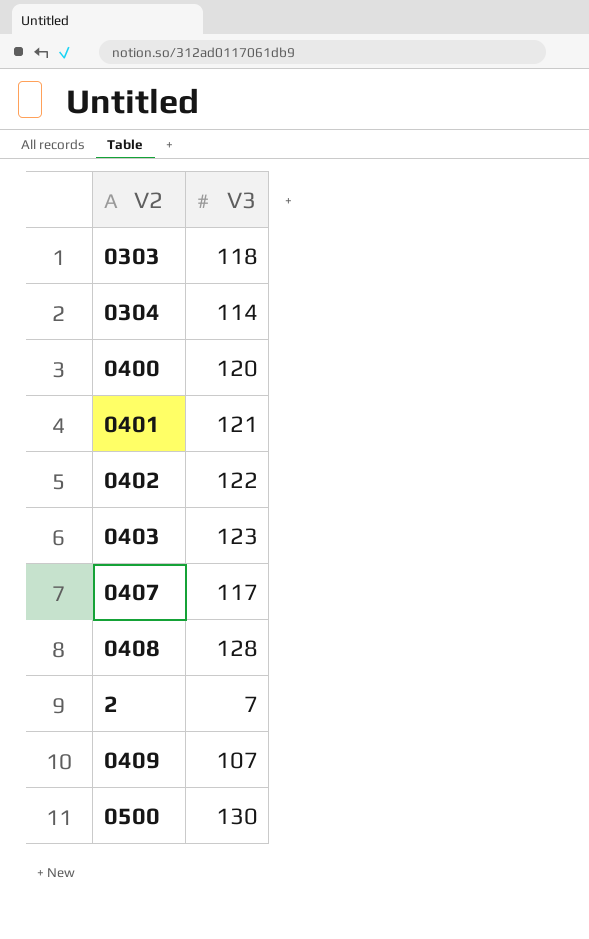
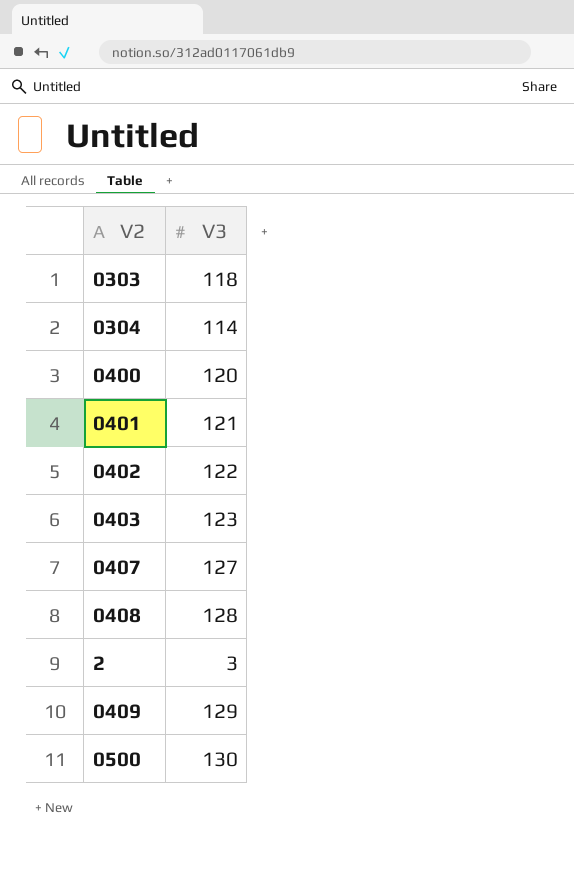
0407 | V3: 117 -> 127
2 | V3: 7 -> 3
0409 | V3: 107 -> 129

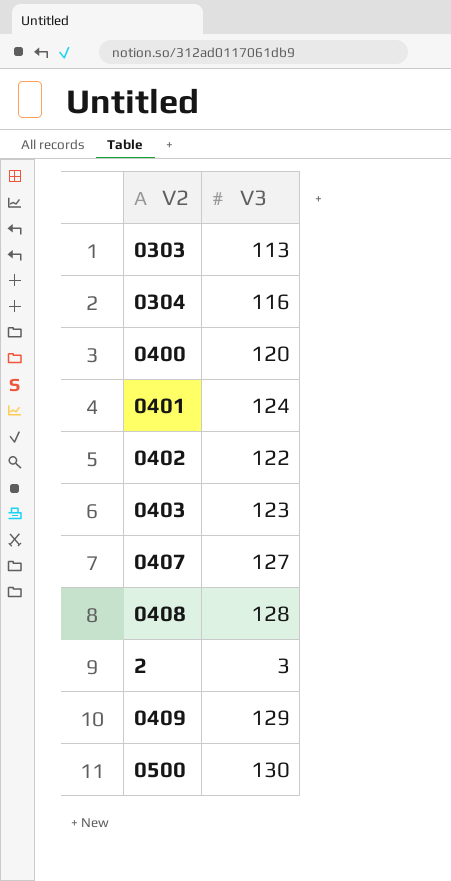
0303 | V3: 118 -> 113
0304 | V3: 114 -> 116
0401 | V3: 121 -> 124

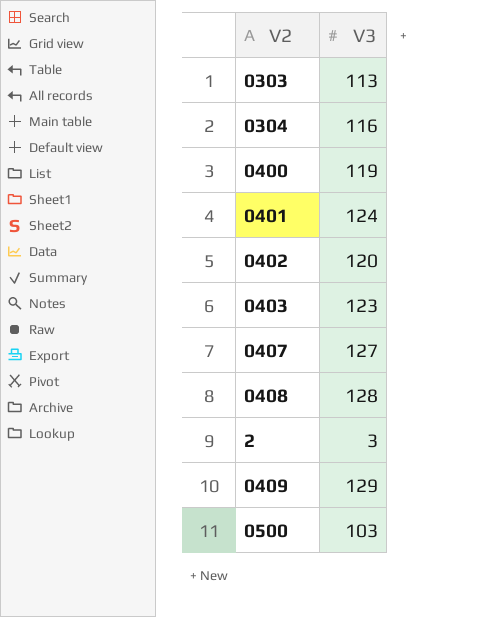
0400 | V3: 120 -> 119
0402 | V3: 122 -> 120
0500 | V3: 130 -> 103

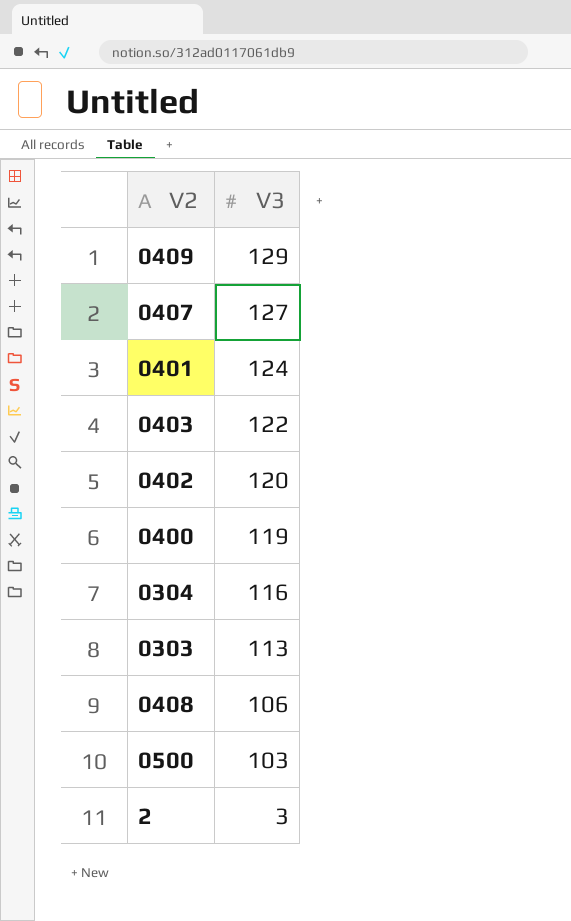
row order: none -> V3 descending
0403 | V3: 123 -> 122
0408 | V3: 128 -> 106

